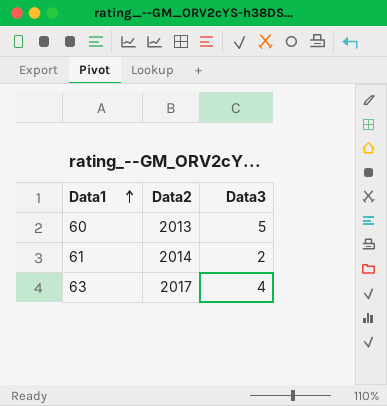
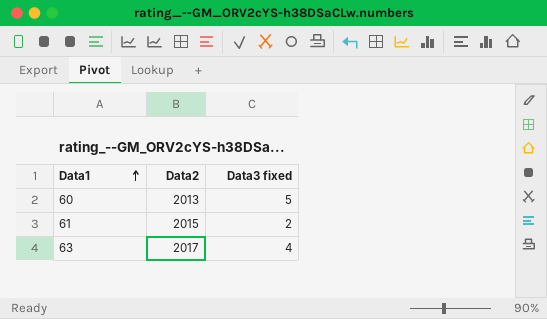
column name: Data3 -> Data3 fixed
61 | Data2: 2014 -> 2015

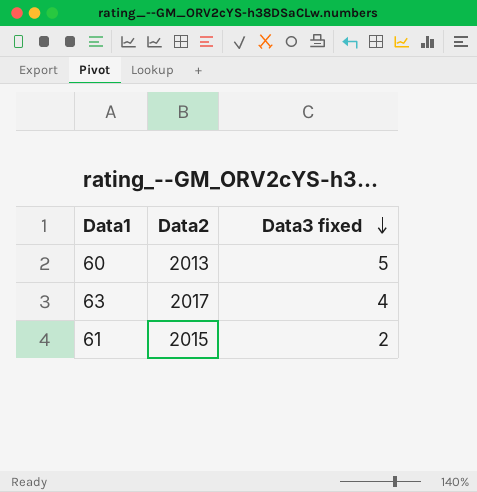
row order: Data1 ascending -> Data3 fixed descending

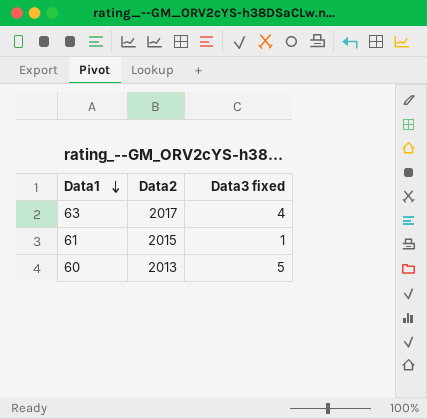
row order: Data3 fixed descending -> Data1 descending
61 | Data3 fixed: 2 -> 1

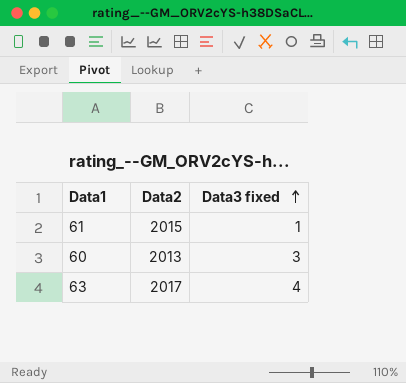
row order: Data1 descending -> Data3 fixed ascending
60 | Data3 fixed: 5 -> 3

